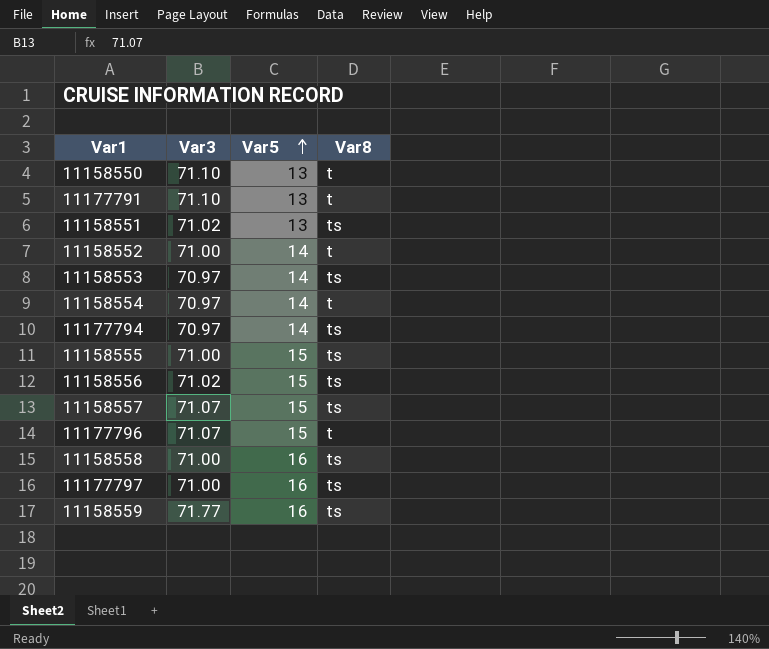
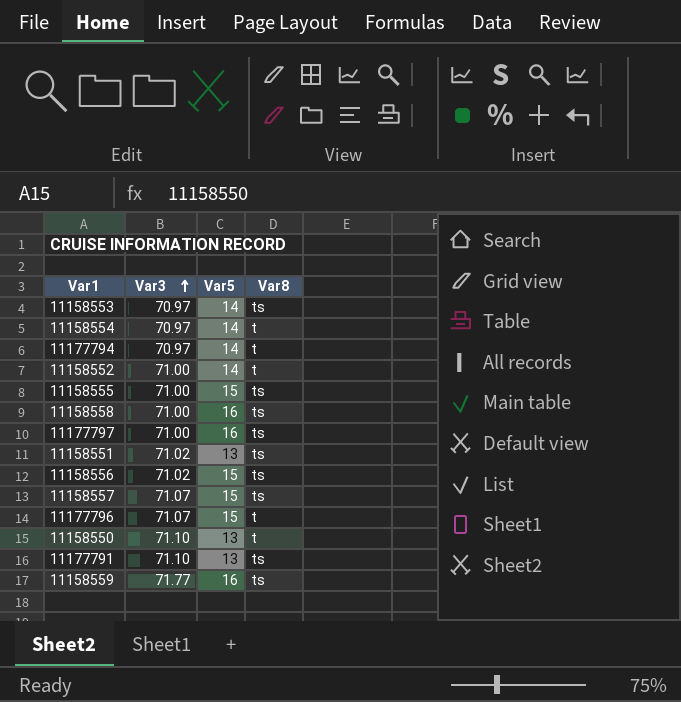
row order: Var5 ascending -> Var3 ascending
11177794 | Var8: ts -> t
11177791 | Var8: t -> ts

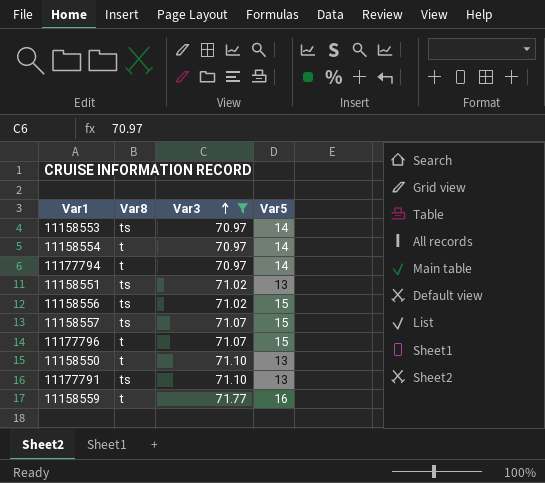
filter: none -> Var3 != 71.00
column Var8 | position: 4 -> 2
11158559 | Var8: ts -> t

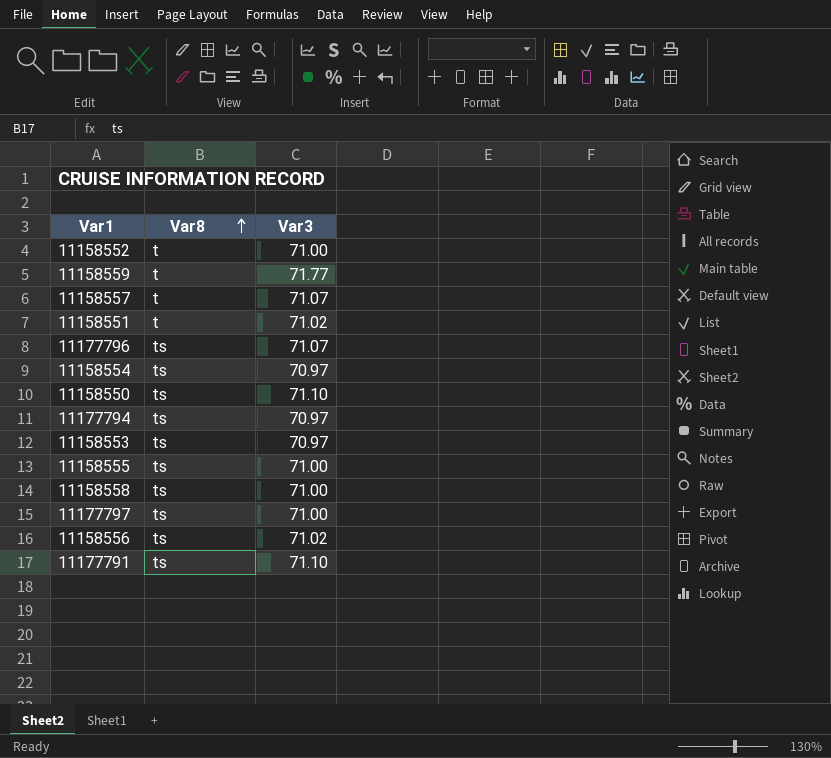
filter: Var3 != 71.00 -> none
row order: Var3 ascending -> Var8 ascending
column Var5 | position: 4 -> none
11158557 | Var8: ts -> t
11158551 | Var8: ts -> t
11177796 | Var8: t -> ts
11158554 | Var8: t -> ts
11158550 | Var8: t -> ts
11177794 | Var8: t -> ts

